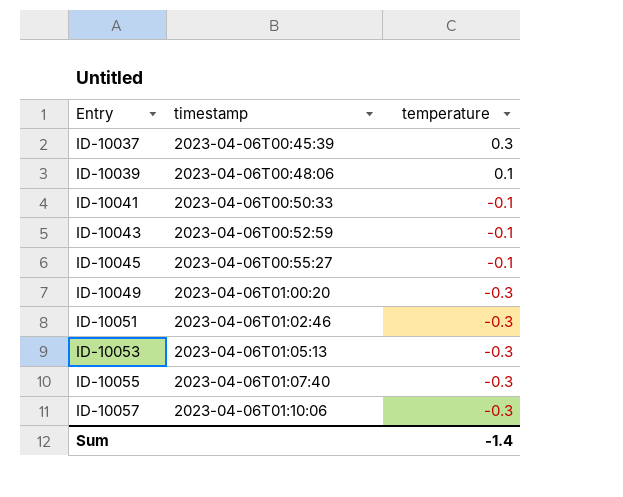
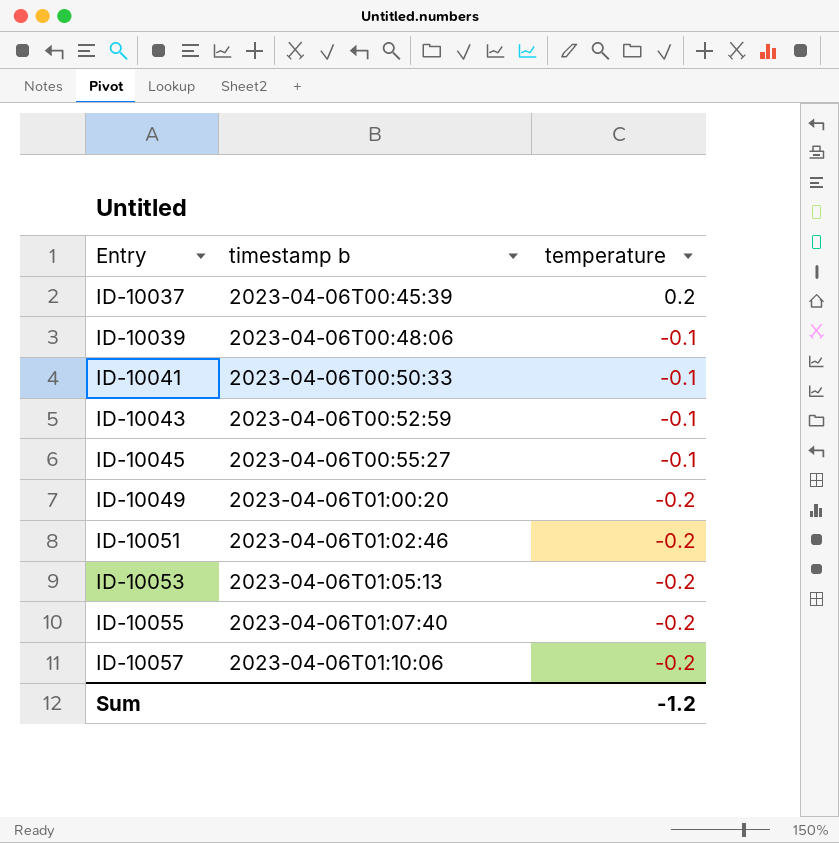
column name: timestamp -> timestamp b
ID-10037 | temperature: 0.3 -> 0.2
ID-10039 | temperature: 0.1 -> -0.1
ID-10049 | temperature: -0.3 -> -0.2
ID-10051 | temperature: -0.3 -> -0.2
ID-10053 | temperature: -0.3 -> -0.2
ID-10055 | temperature: -0.3 -> -0.2
ID-10057 | temperature: -0.3 -> -0.2
Sum | temperature: -1.4 -> -1.2

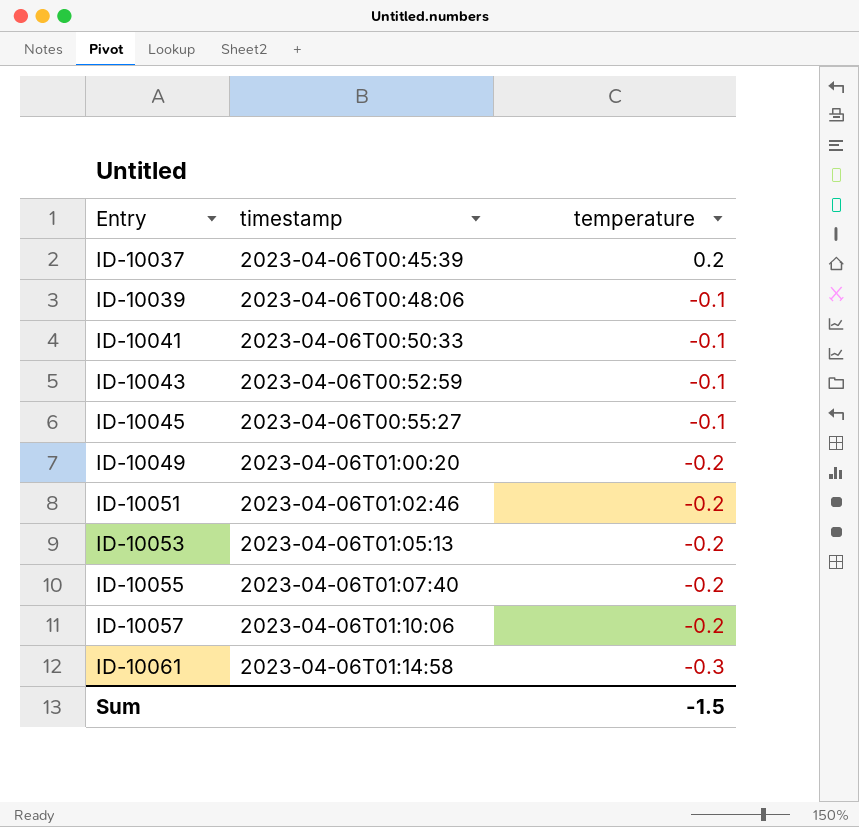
column name: timestamp b -> timestamp
row ID-10061: none -> 2023-04-06T01:14:58 | -0.3
Sum | temperature: -1.2 -> -1.5

